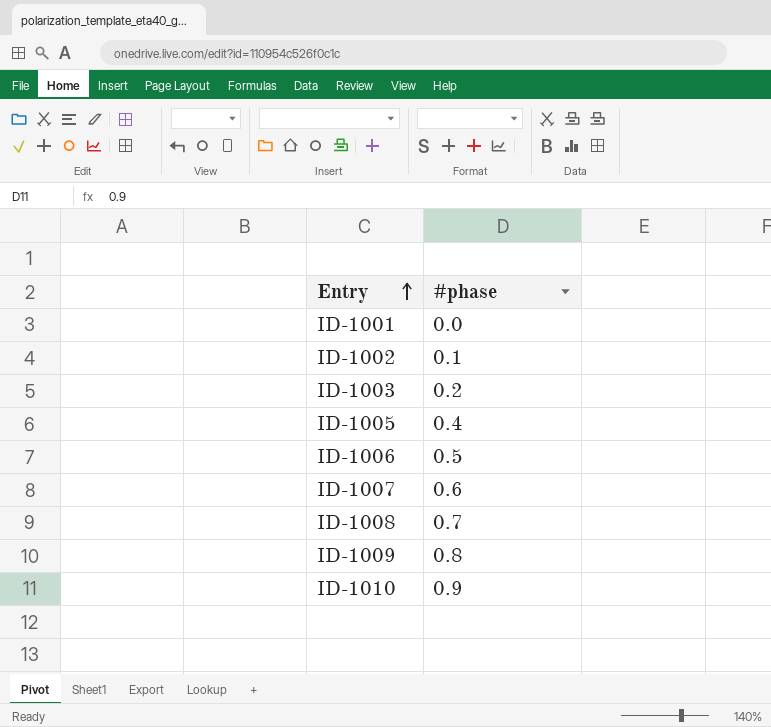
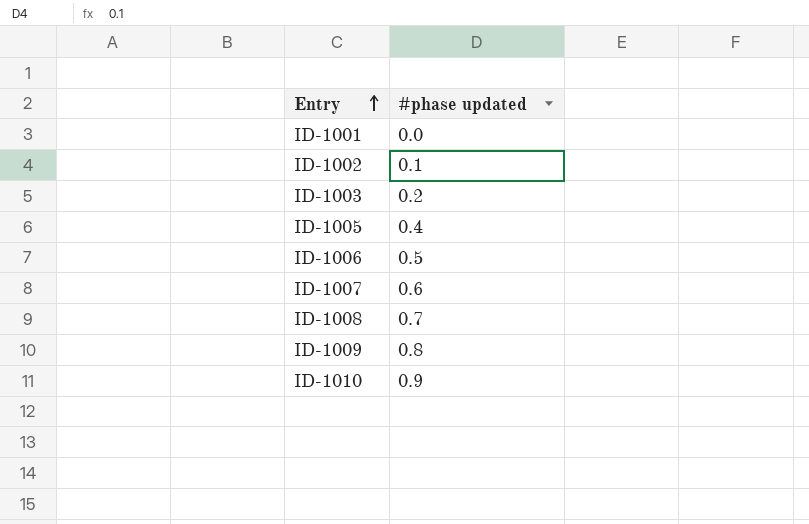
column name: #phase -> #phase updated

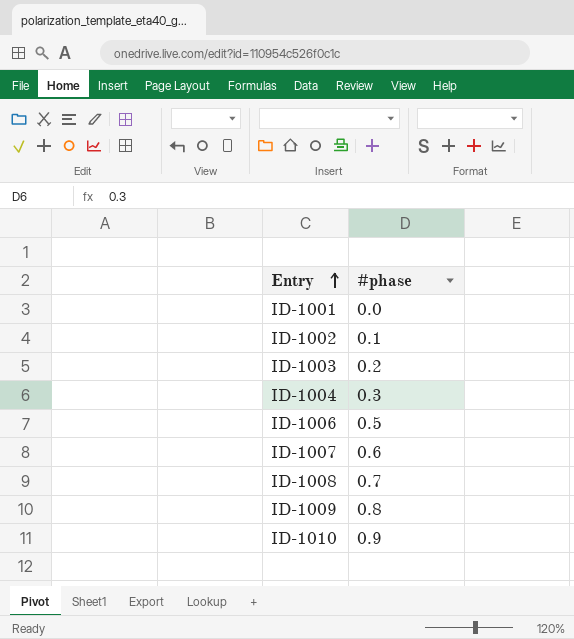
column name: #phase updated -> #phase
row ID-1005: 0.4 -> none
row ID-1004: none -> 0.3

